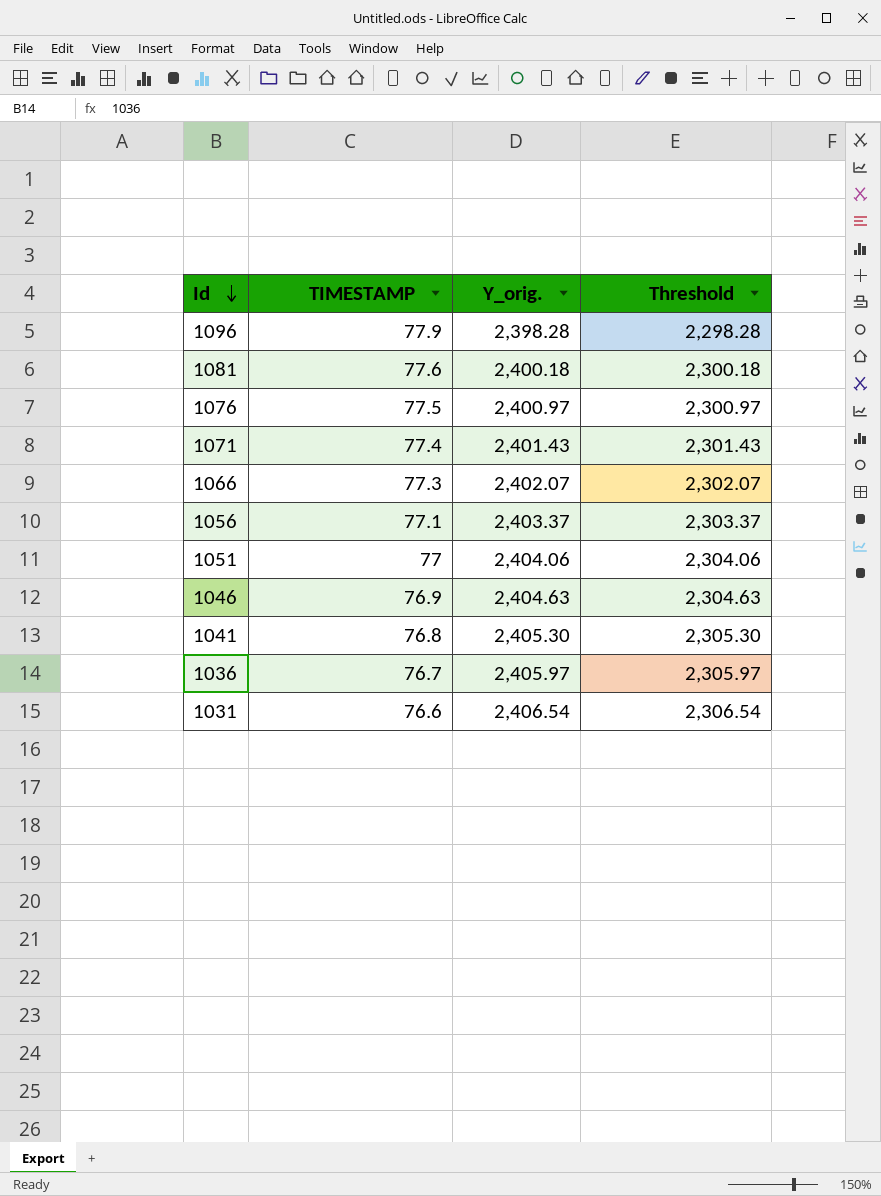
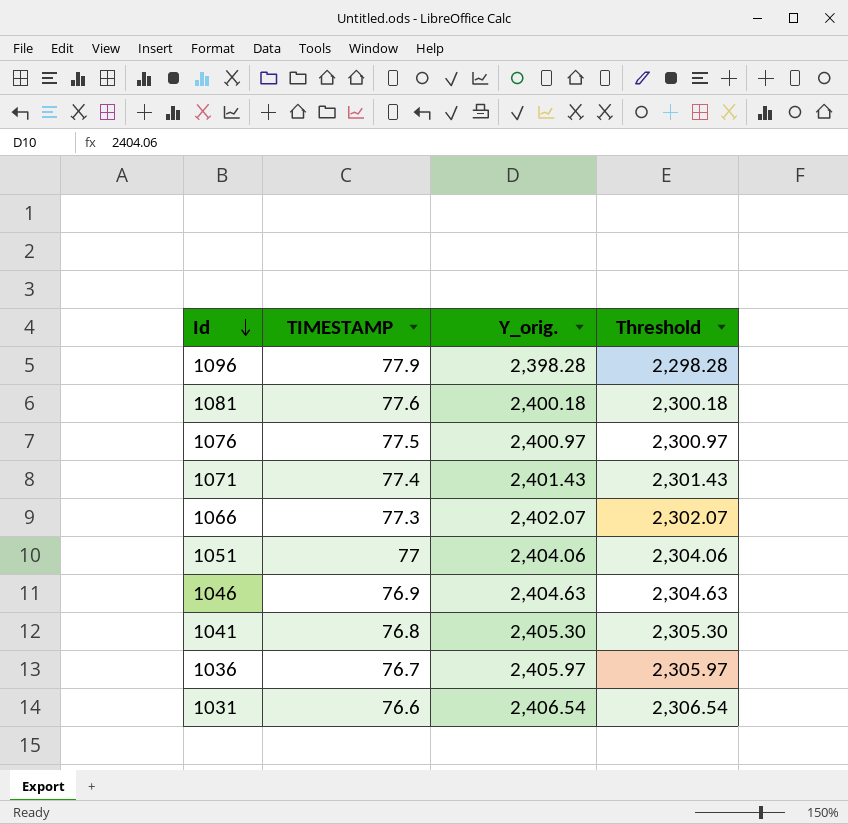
row 1056: 77.1 | 2,403.37 | 2,303.37 -> none

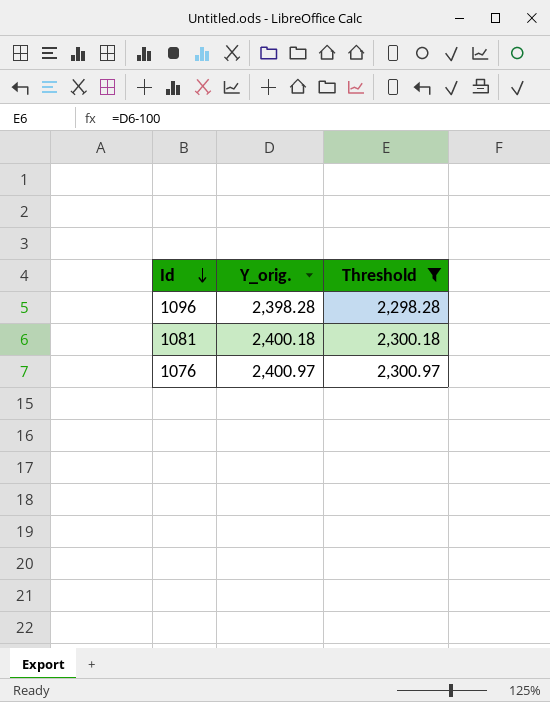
filter: none -> Threshold <= 2,300.97
column TIMESTAMP | position: 2 -> none

